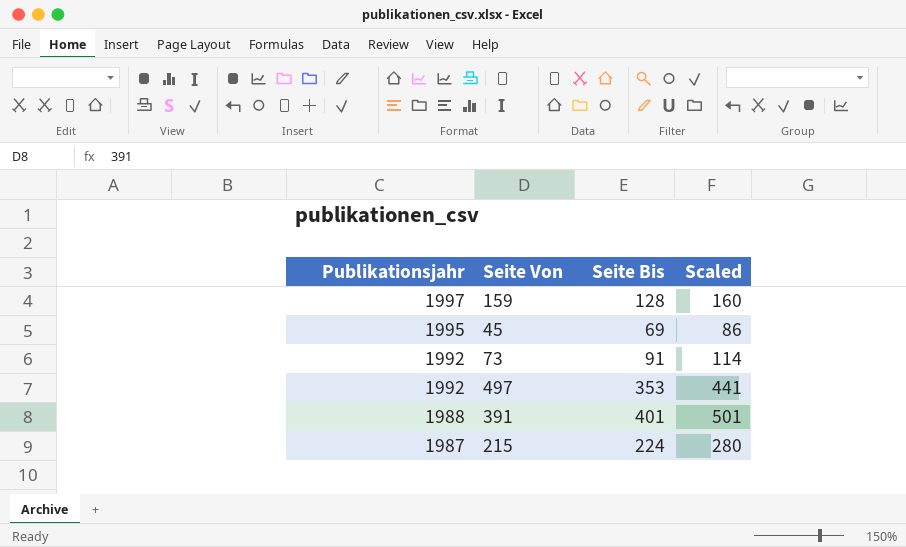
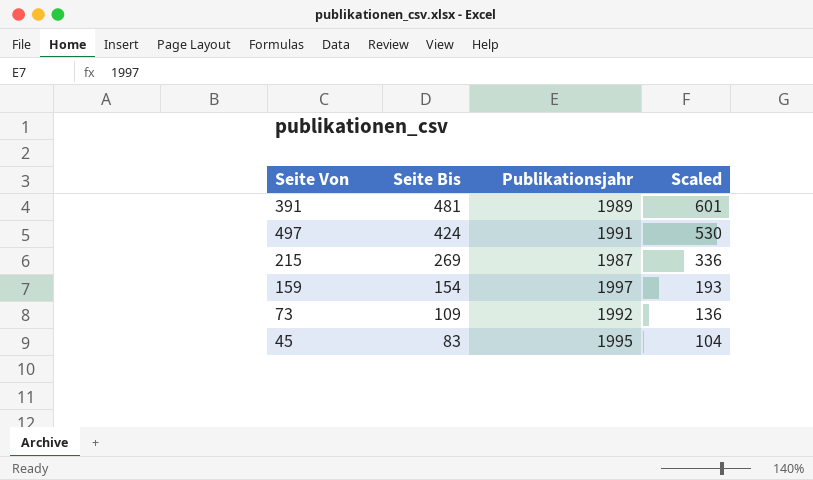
row order: Publikationsjahr descending -> Seite Bis descending
column Publikationsjahr | position: 1 -> 3
391 | Seite Bis: 401 -> 481
391 | Publikationsjahr: 1988 -> 1989
391 | Scaled: 501 -> 601
497 | Seite Bis: 353 -> 424
497 | Publikationsjahr: 1992 -> 1991
497 | Scaled: 441 -> 530
215 | Seite Bis: 224 -> 269
215 | Scaled: 280 -> 336
159 | Seite Bis: 128 -> 154
159 | Scaled: 160 -> 193
73 | Seite Bis: 91 -> 109
73 | Scaled: 114 -> 136
45 | Seite Bis: 69 -> 83
45 | Scaled: 86 -> 104

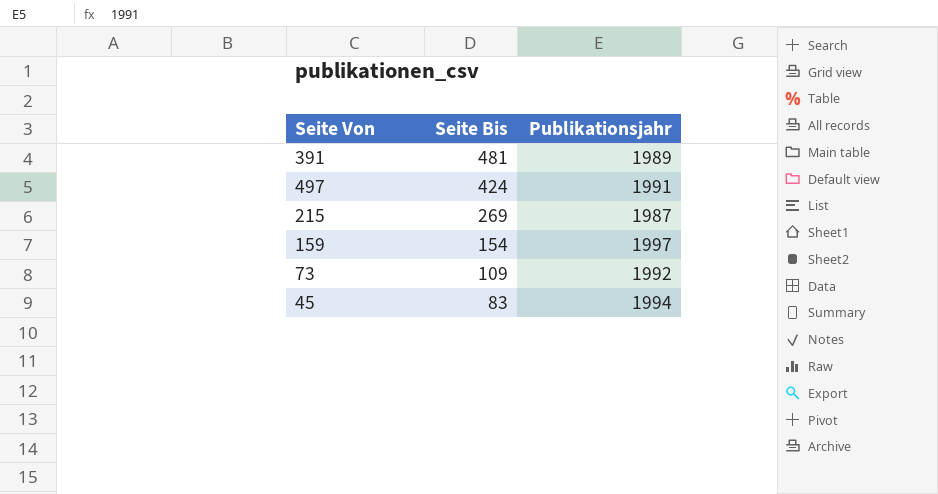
column Scaled | formula: [Seite Bis] * 1.25 -> none
45 | Publikationsjahr: 1995 -> 1994

